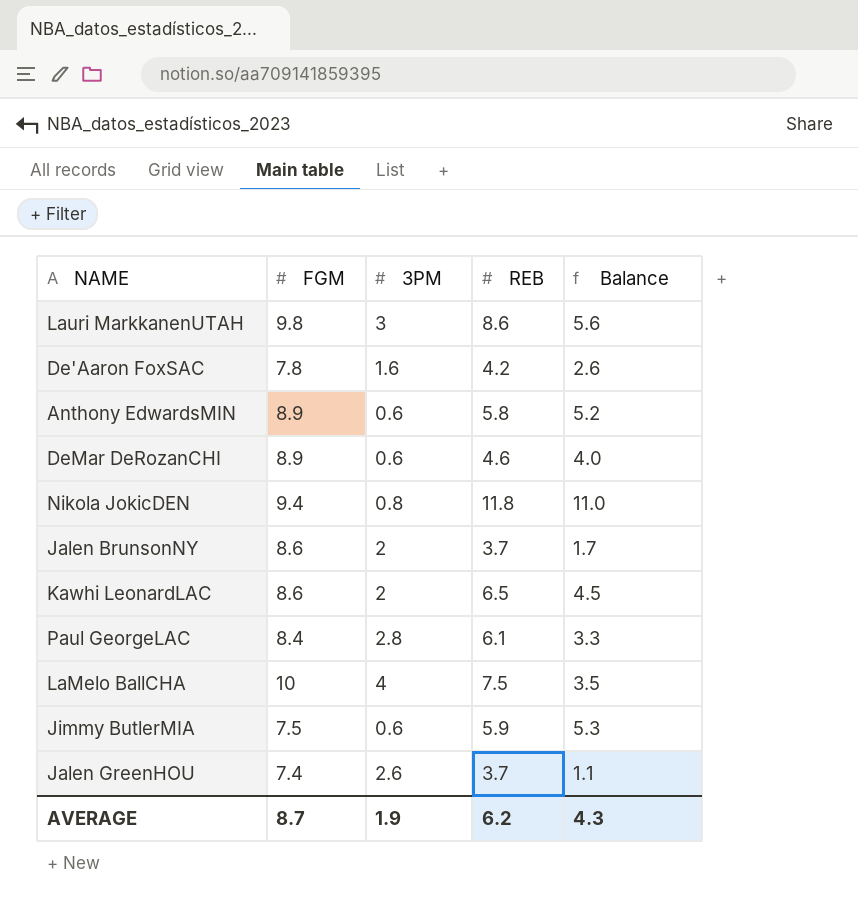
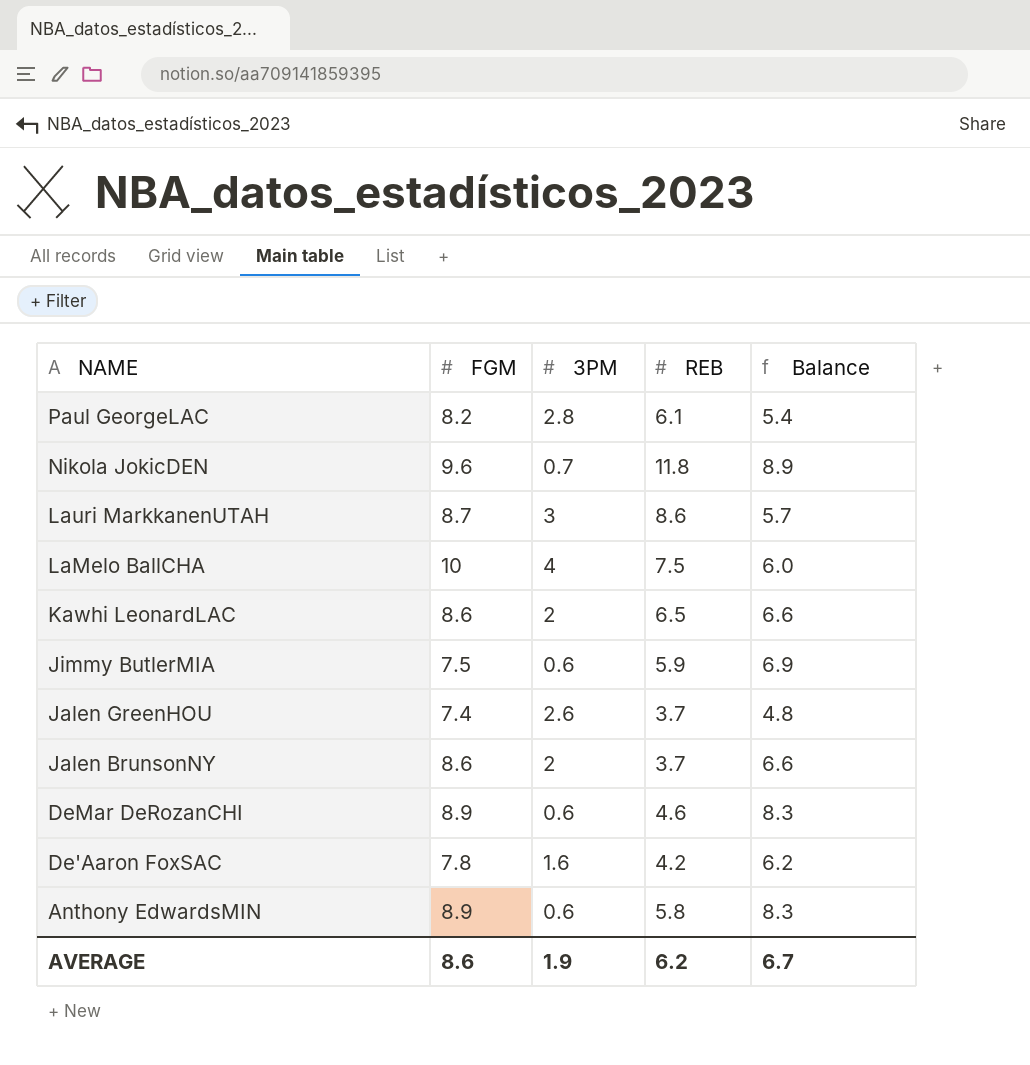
row order: none -> NAME descending
column Balance | formula: [REB] - [3PM] -> [FGM] - [3PM]
Paul GeorgeLAC | FGM: 8.4 -> 8.2
Nikola JokicDEN | FGM: 9.4 -> 9.6
Nikola JokicDEN | 3PM: 0.8 -> 0.7
Lauri MarkkanenUTAH | FGM: 9.8 -> 8.7
AVERAGE | FGM: 8.7 -> 8.6
AVERAGE | Balance: 4.3 -> 6.7

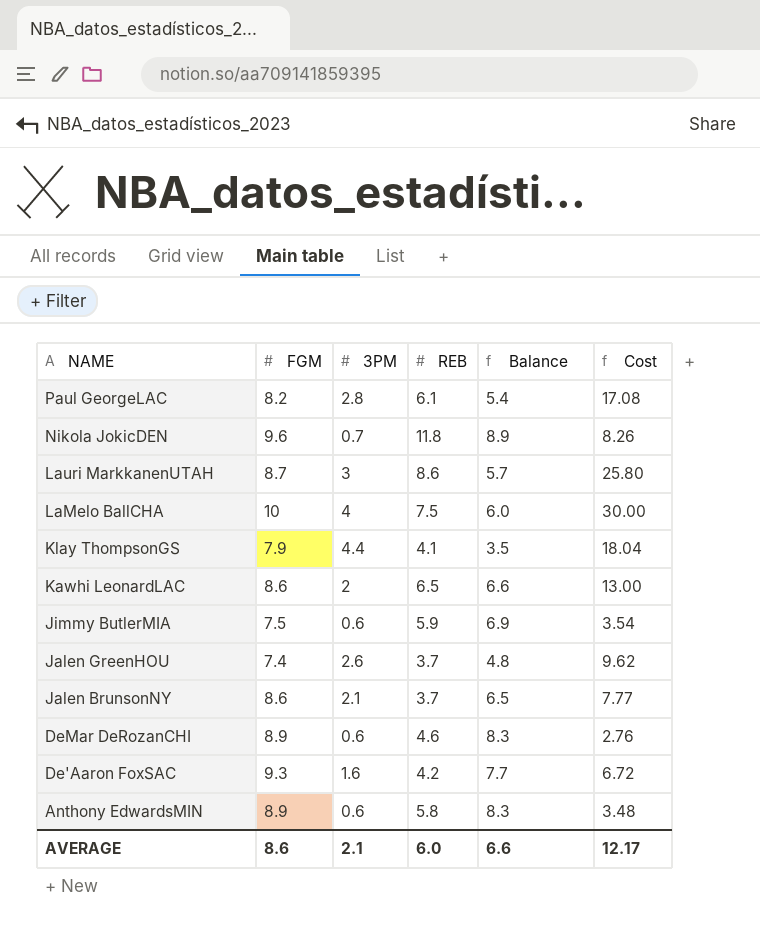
column Cost | formula: none -> [3PM] * [REB]
row Klay ThompsonGS: none -> 7.9 | 4.4 | 4.1 | 3.5 | 18.04
Jalen BrunsonNY | 3PM: 2 -> 2.1
Jalen BrunsonNY | Balance: 6.6 -> 6.5
De'Aaron FoxSAC | FGM: 7.8 -> 9.3
De'Aaron FoxSAC | Balance: 6.2 -> 7.7
AVERAGE | 3PM: 1.9 -> 2.1
AVERAGE | REB: 6.2 -> 6.0
AVERAGE | Balance: 6.7 -> 6.6

